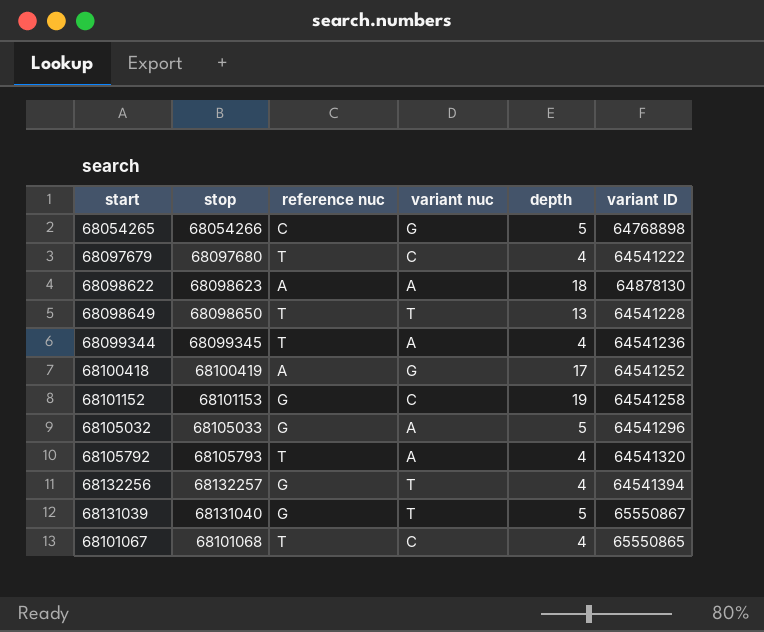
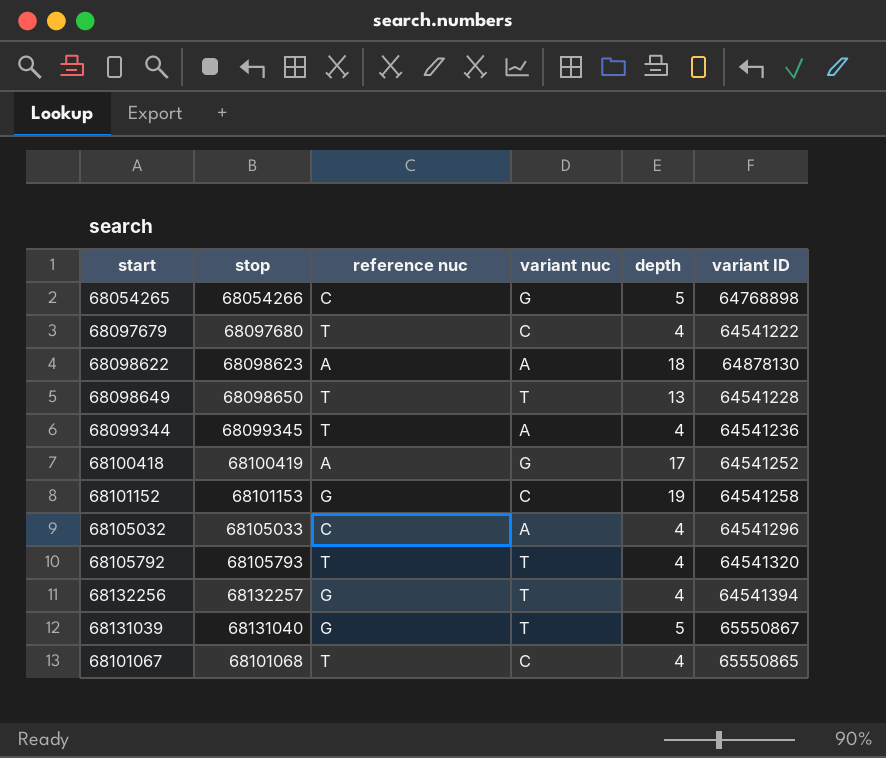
68105032 | reference nuc: G -> C
68105032 | depth: 5 -> 4
68105792 | variant nuc: A -> T

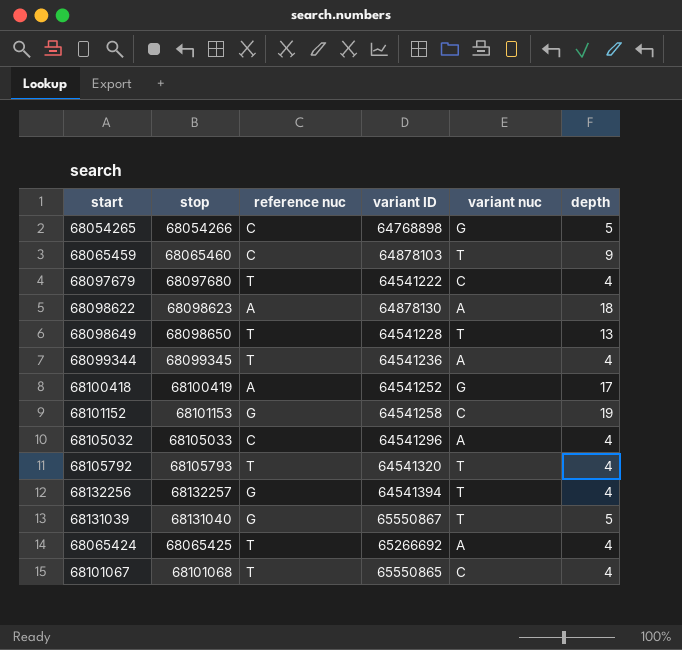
column variant ID | position: 6 -> 4
row 68065459: none -> 68065460 | C | 64878103 | T | 9
row 68065424: none -> 68065425 | T | 65266692 | A | 4

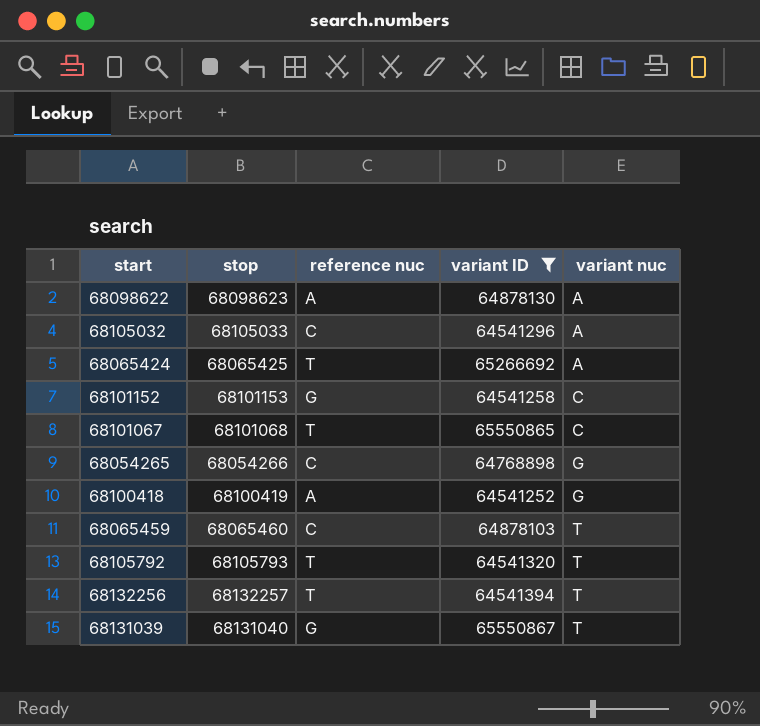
filter: none -> variant ID >= 64541252
row order: none -> variant nuc ascending
column depth | position: 6 -> none
68132256 | reference nuc: G -> T

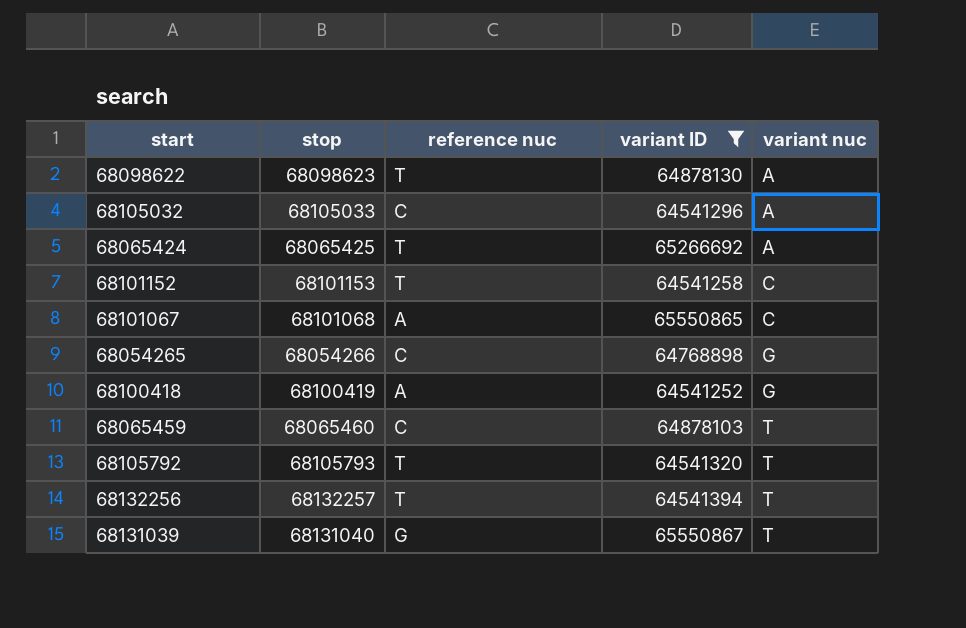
68098622 | reference nuc: A -> T
68101152 | reference nuc: G -> T
68101067 | reference nuc: T -> A

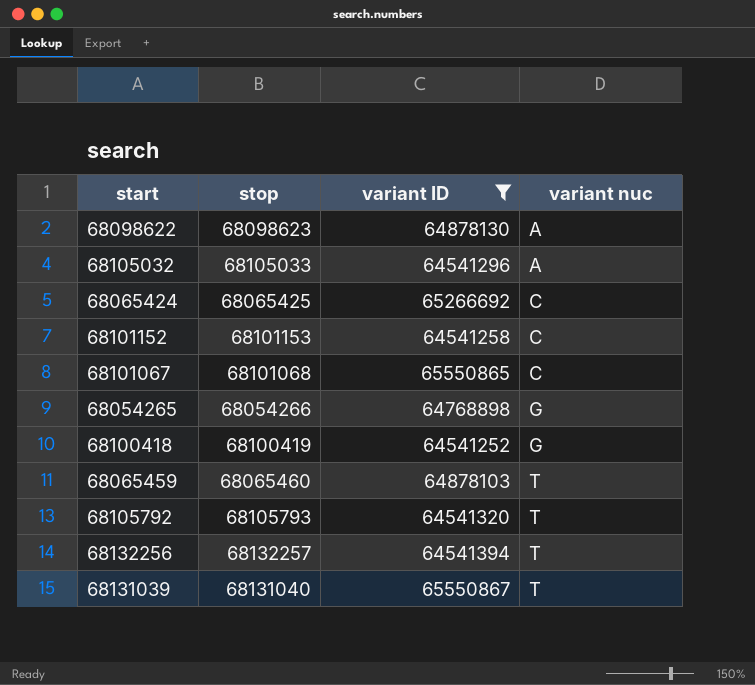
column reference nuc | position: 3 -> none
68065424 | variant nuc: A -> C

